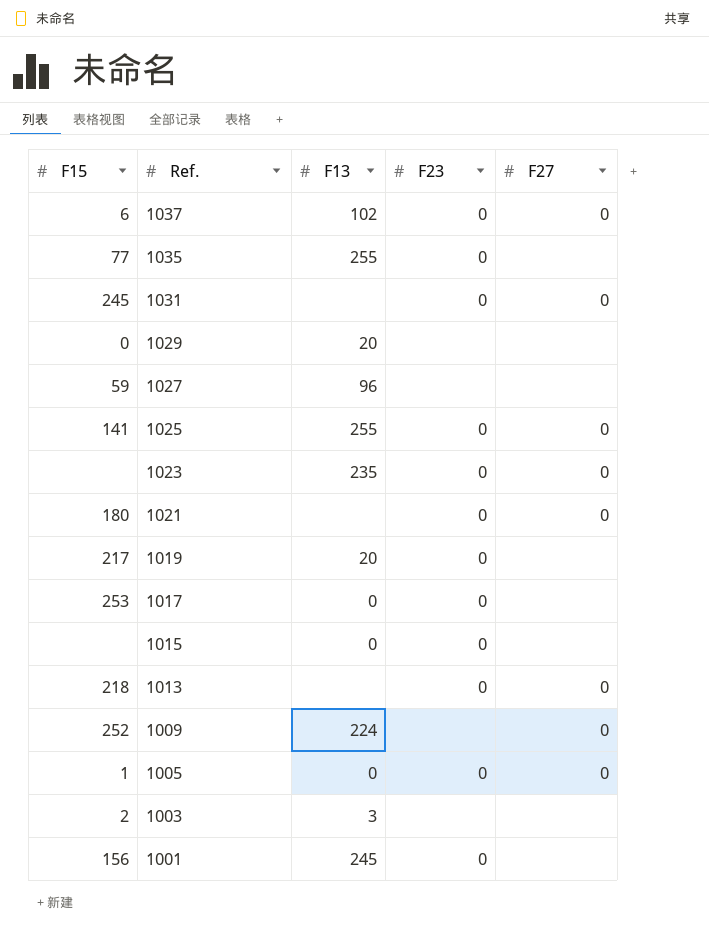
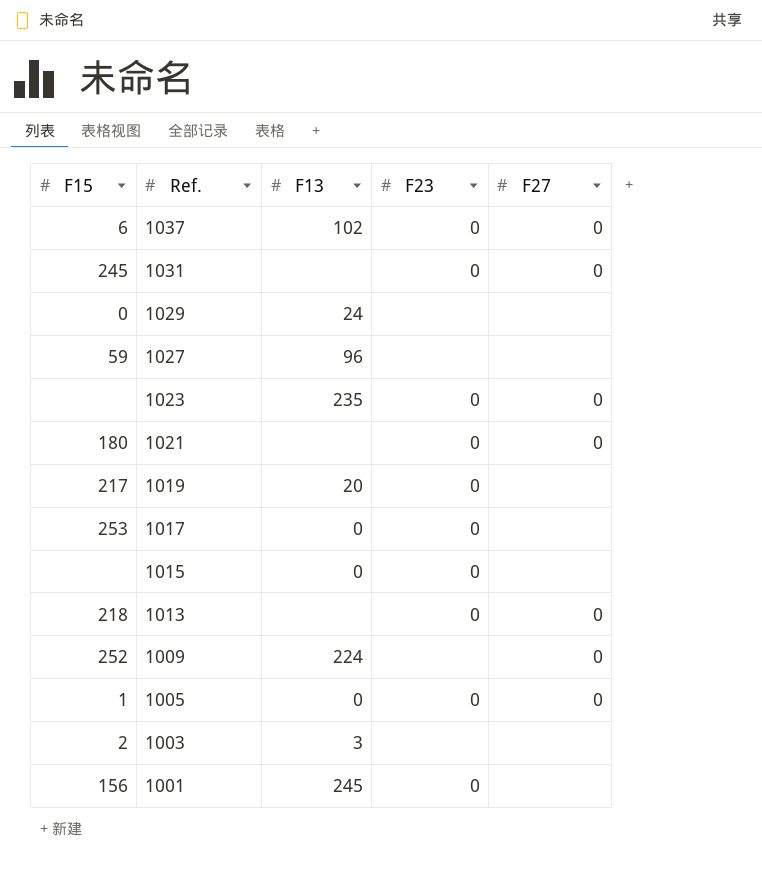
row 1035: 77 | 255 | 0 | none -> none
row 1025: 141 | 255 | 0 | 0 -> none
1029 | F13: 20 -> 24

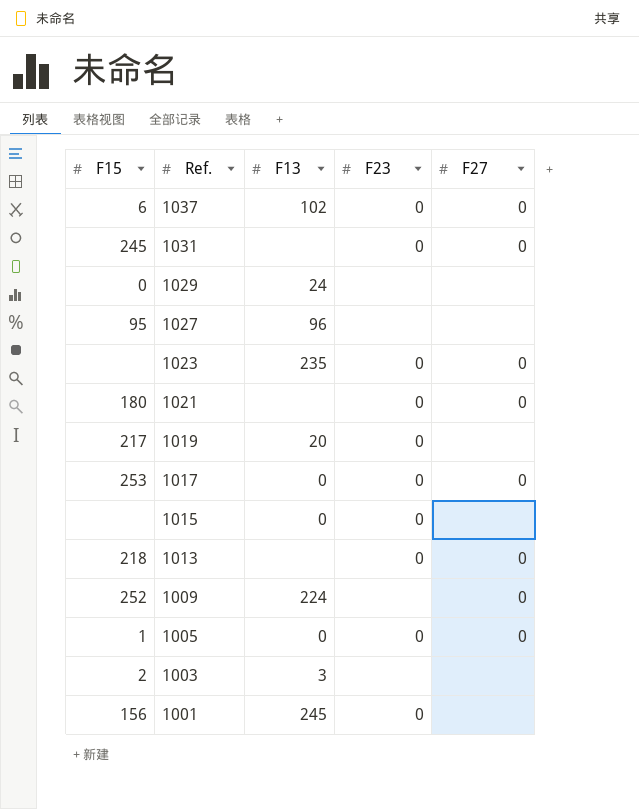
1027 | F15: 59 -> 95
1017 | F27: none -> 0

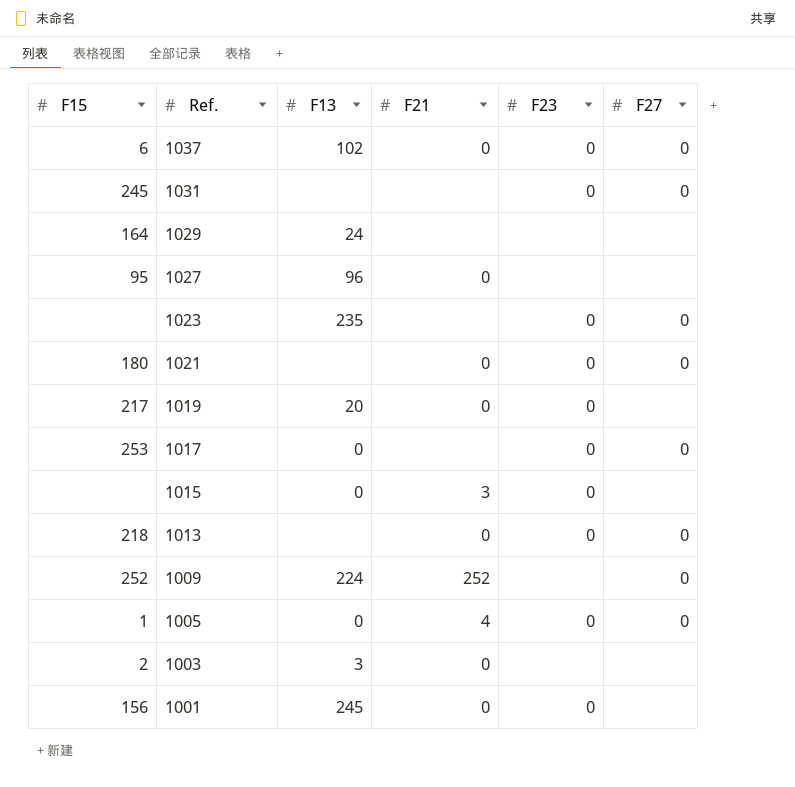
column F21 | position: none -> 4
1029 | F15: 0 -> 164

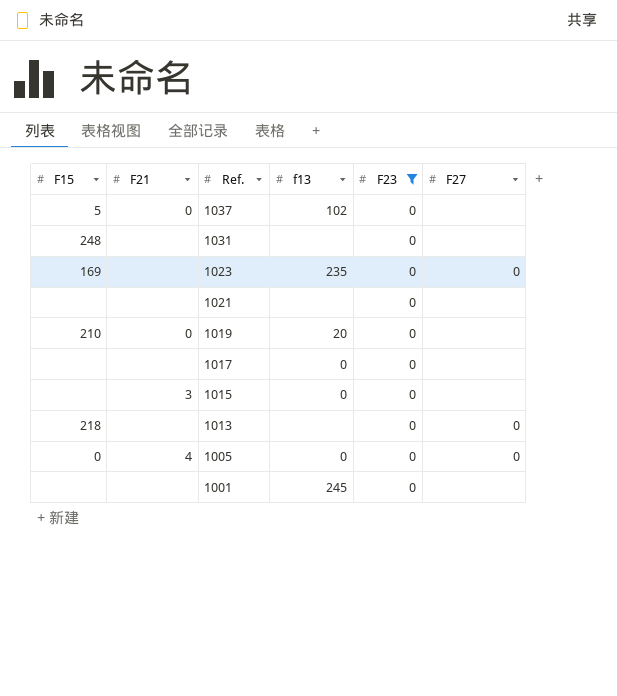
filter: none -> F23 = 0
column F21 | position: 4 -> 2
column name: F13 -> f13
1037 | F15: 6 -> 5
1037 | F27: 0 -> none
1031 | F15: 245 -> 248
1031 | F27: 0 -> none
1023 | F15: none -> 169
1021 | F15: 180 -> none
1021 | F21: 0 -> none
1021 | F27: 0 -> none
1019 | F15: 217 -> 210
1017 | F15: 253 -> none
1017 | F27: 0 -> none
1013 | F21: 0 -> none
1005 | F15: 1 -> 0
1001 | F15: 156 -> none
1001 | F21: 0 -> none

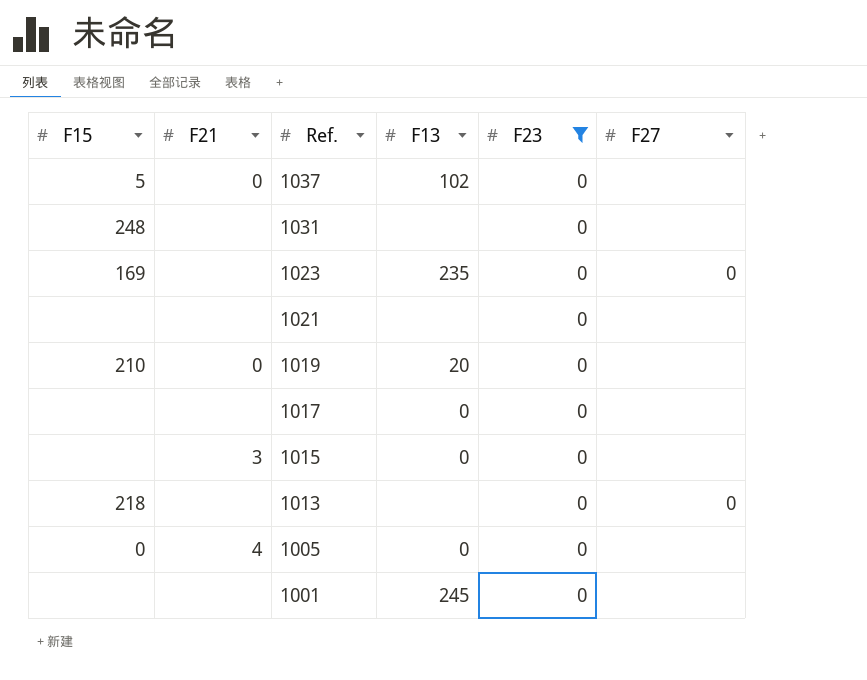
column name: f13 -> F13
1005 | F27: 0 -> none

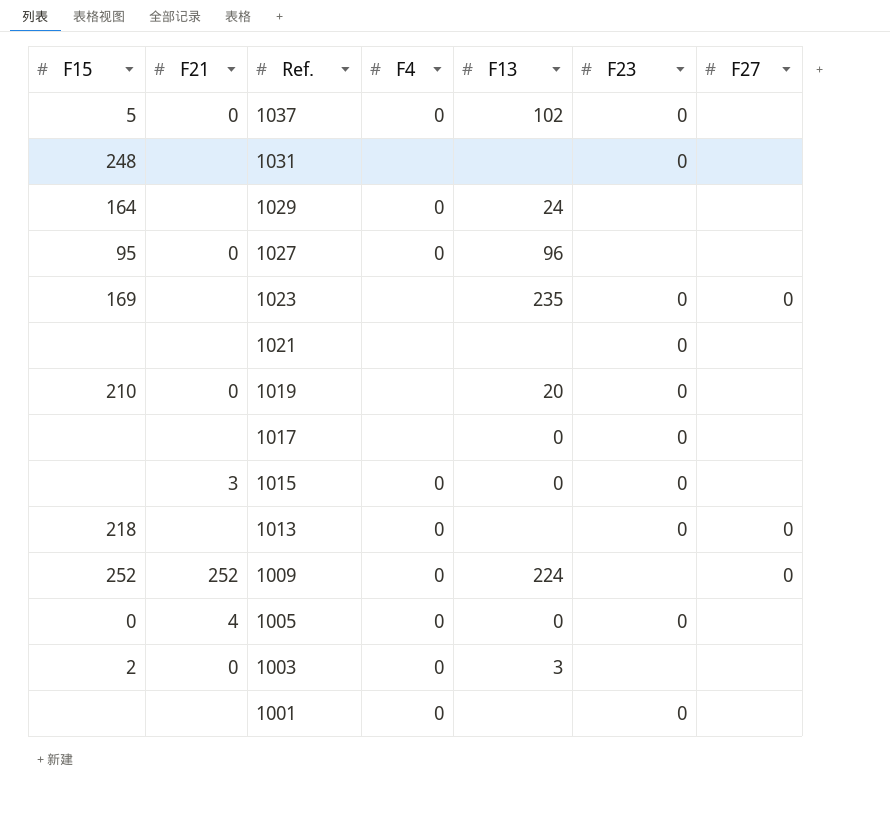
filter: F23 = 0 -> none
column F4 | position: none -> 4
1001 | F13: 245 -> none

